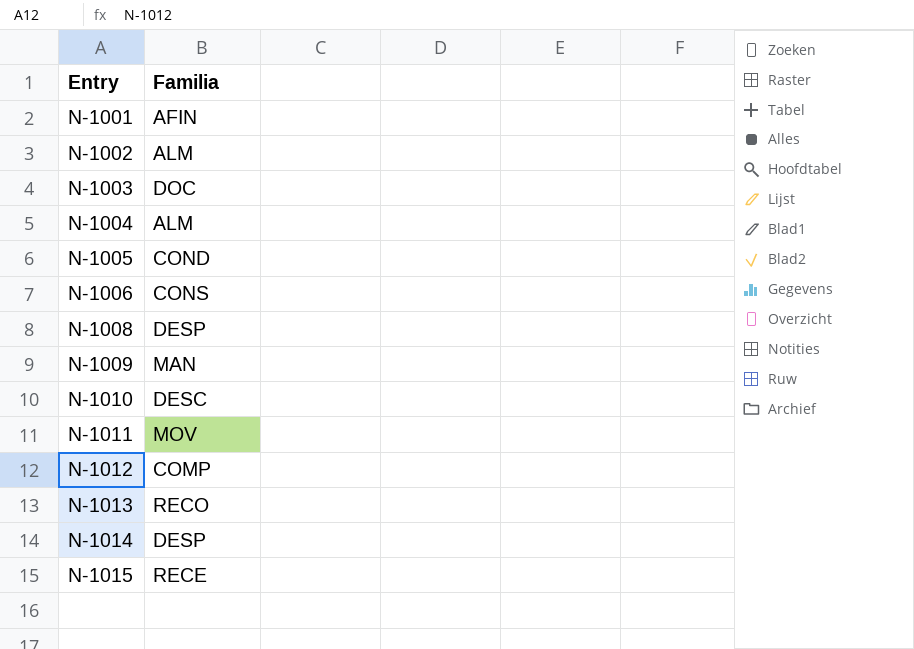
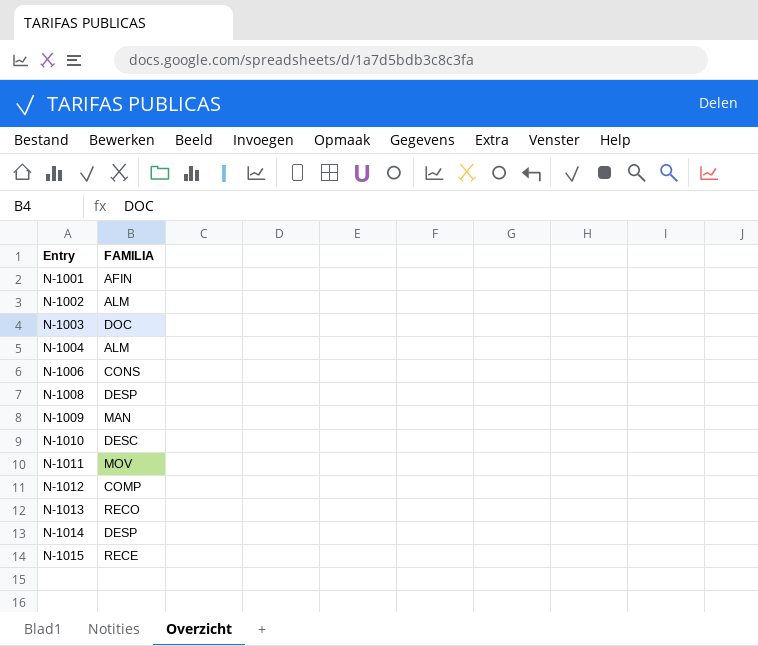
column name: Familia -> FAMILIA
row N-1005: COND -> none

